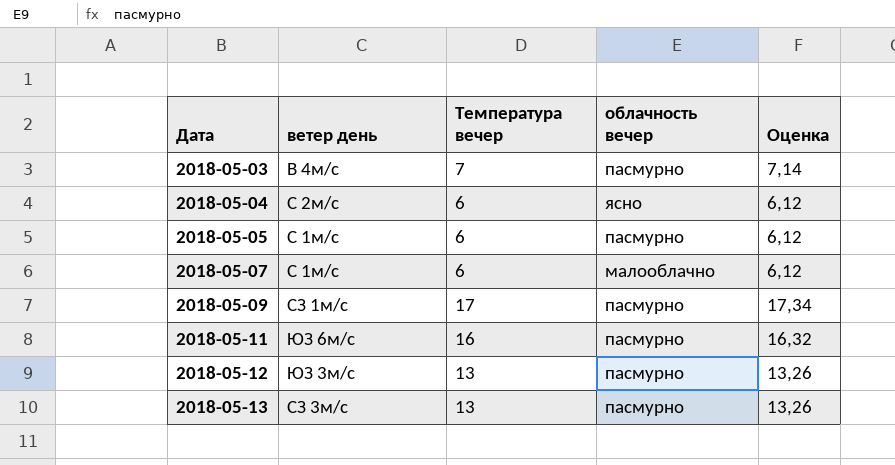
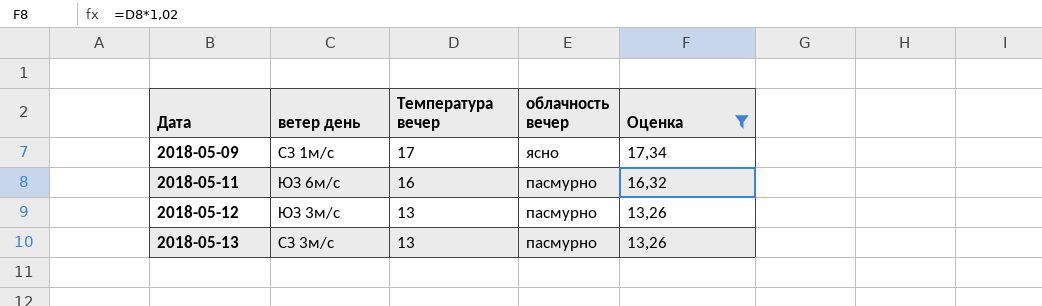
filter: none -> Оценка >= 13,26
2018-05-09 | облачность вечер: пасмурно -> ясно

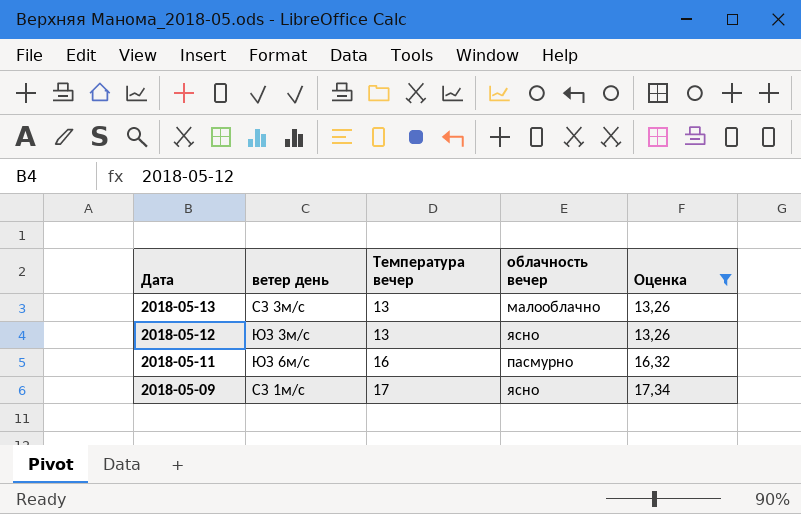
row order: Дата ascending -> Дата descending
2018-05-13 | облачность вечер: пасмурно -> малооблачно
2018-05-12 | облачность вечер: пасмурно -> ясно

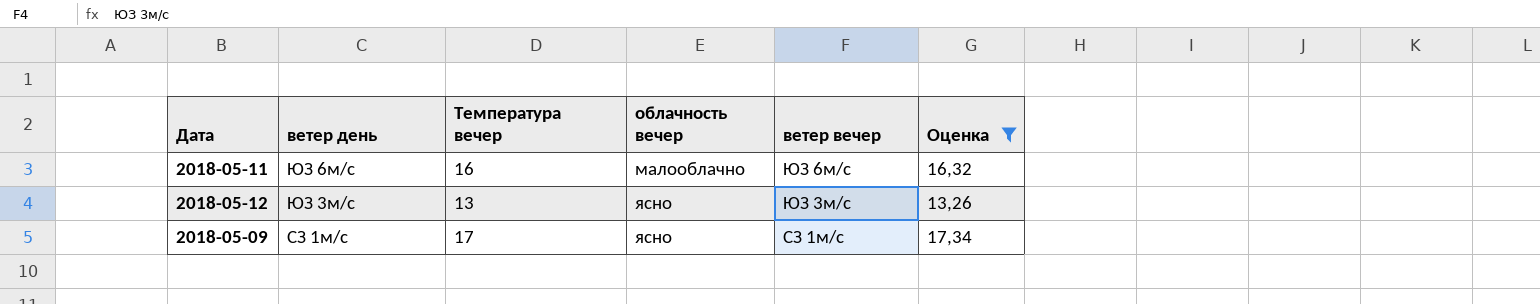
row order: Дата descending -> ветер день descending
column ветер вечер | position: none -> 5
row 2018-05-13: СЗ 3м/с | 13 | малооблачно | 13,26 -> none
2018-05-11 | облачность вечер: пасмурно -> малооблачно

